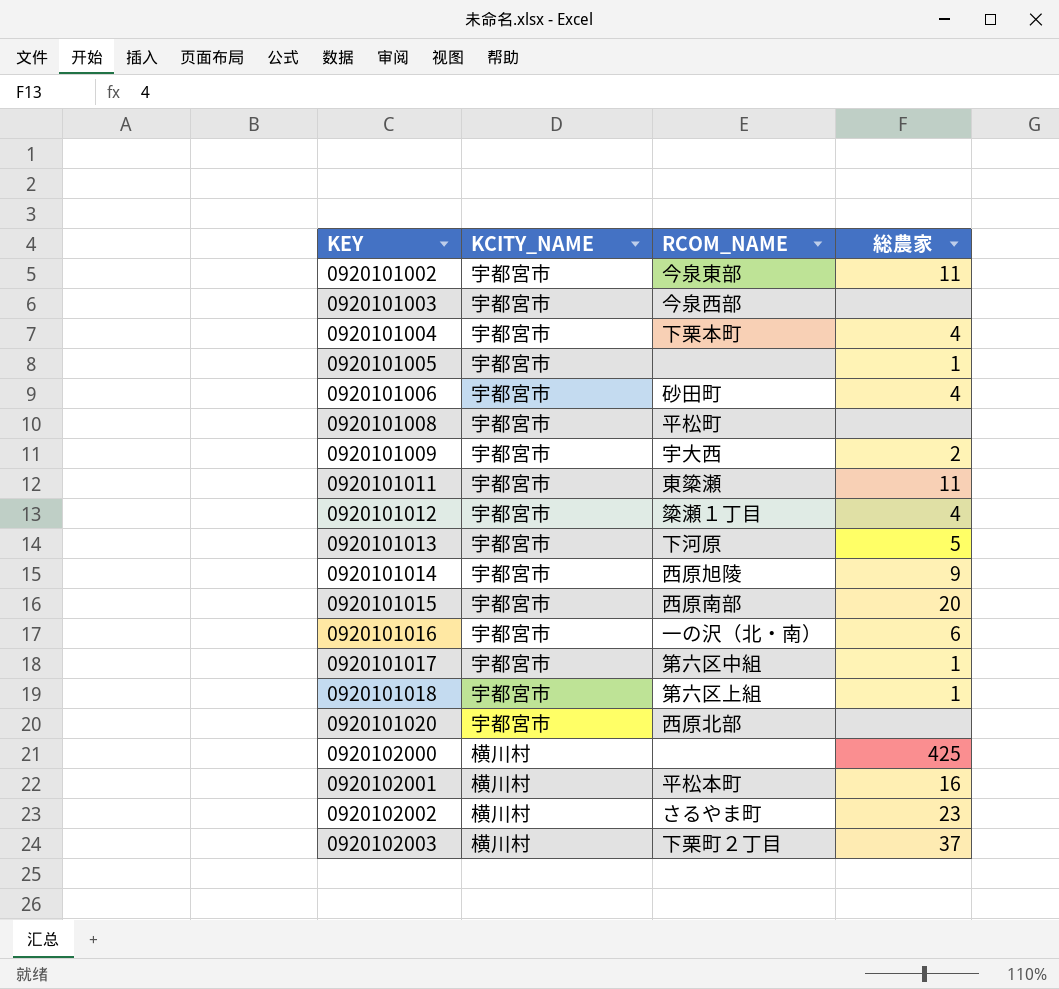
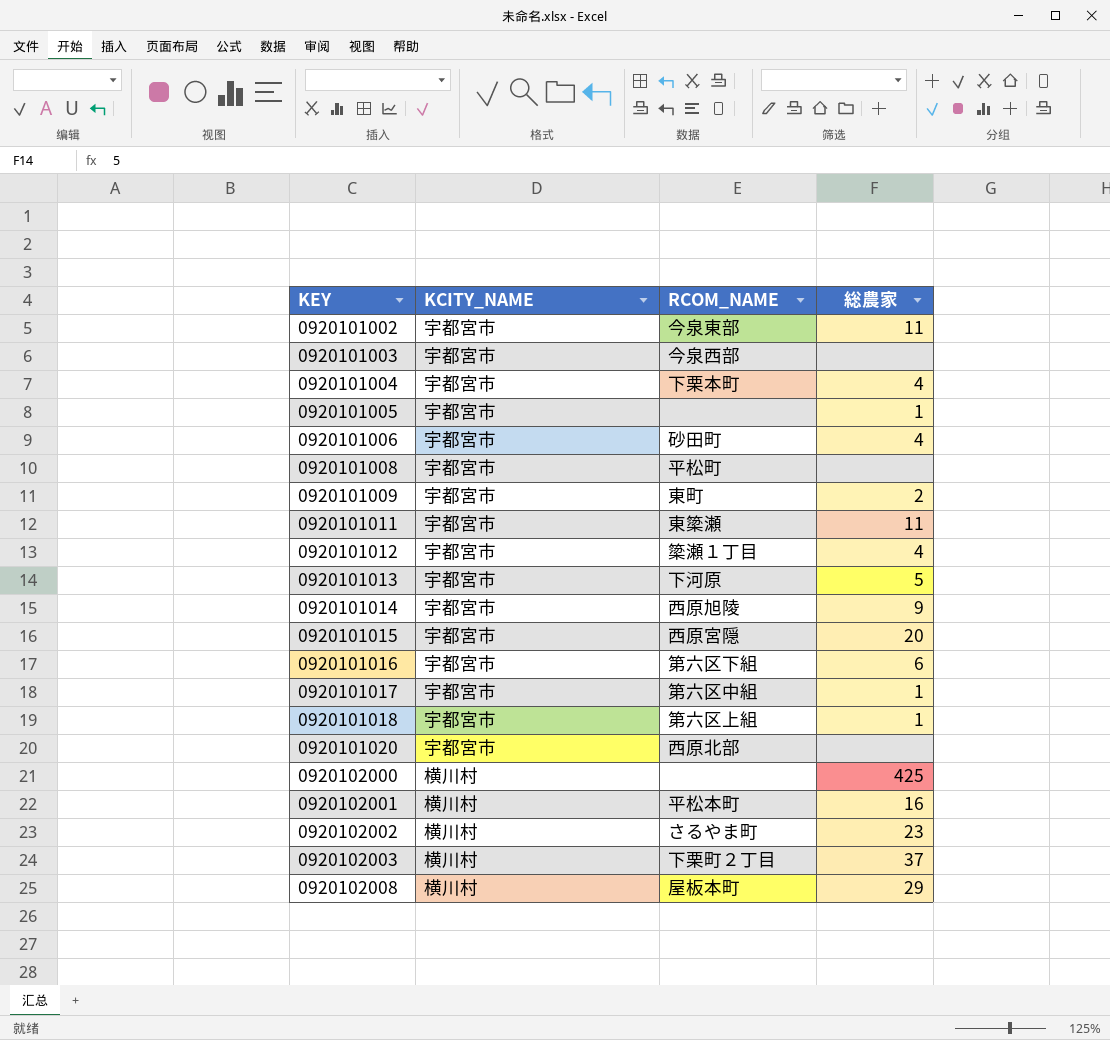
0920101009 | RCOM_NAME: 宇大西 -> 東町
0920101015 | RCOM_NAME: 西原南部 -> 西原宮隠
0920101016 | RCOM_NAME: 一の沢（北・南） -> 第六区下組
row 0920102008: none -> 横川村 | 屋板本町 | 29

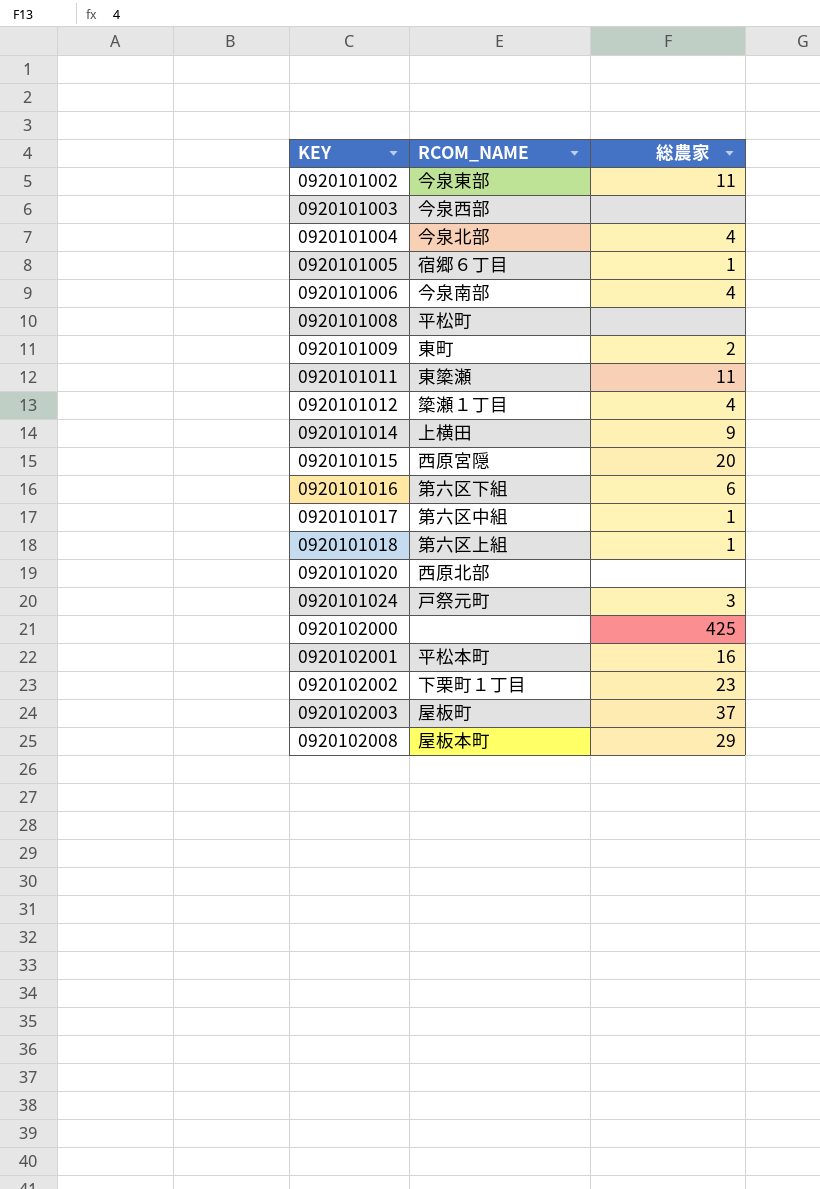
column KCITY_NAME | position: 2 -> none
row 0920101013: 宇都宮市 | 下河原 | 5 -> none
0920101004 | RCOM_NAME: 下栗本町 -> 今泉北部
0920101005 | RCOM_NAME: none -> 宿郷６丁目
0920101006 | RCOM_NAME: 砂田町 -> 今泉南部
0920101014 | RCOM_NAME: 西原旭陵 -> 上横田
row 0920101024: none -> 戸祭元町 | 3
0920102002 | RCOM_NAME: さるやま町 -> 下栗町１丁目
0920102003 | RCOM_NAME: 下栗町２丁目 -> 屋板町

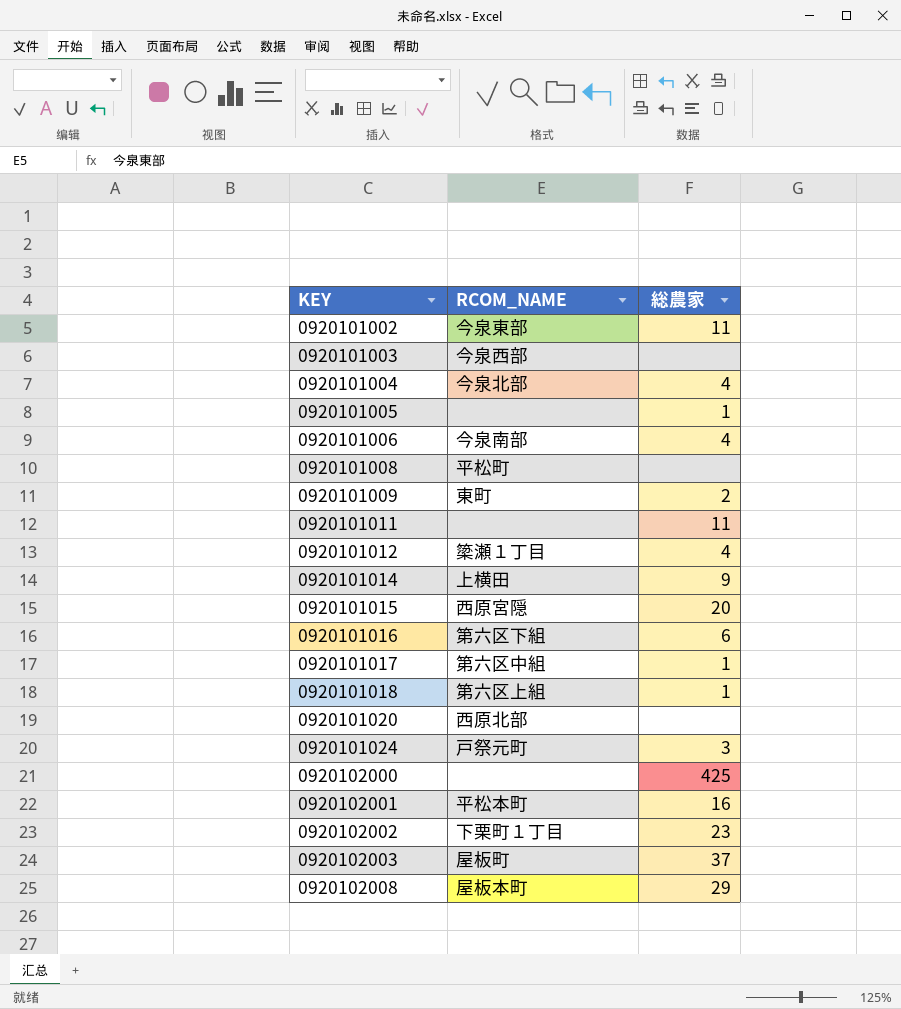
0920101005 | RCOM_NAME: 宿郷６丁目 -> none
0920101011 | RCOM_NAME: 東簗瀬 -> none

